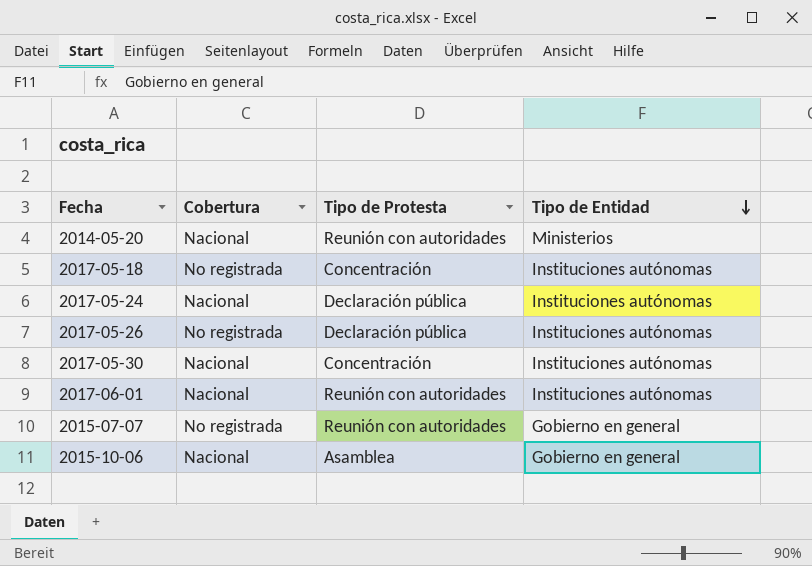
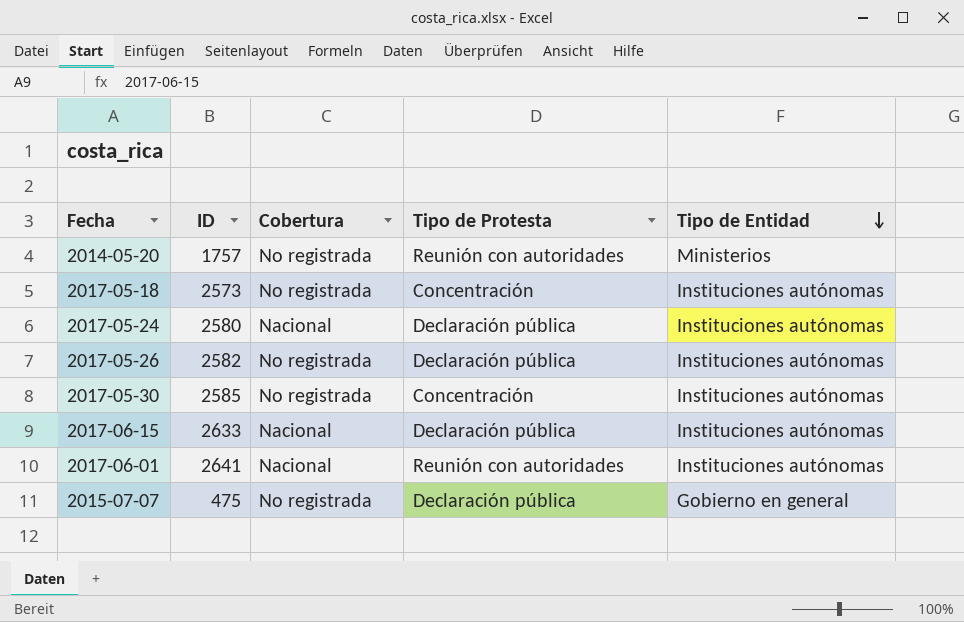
column ID | position: none -> 2
row 2015-10-06: Nacional | Asamblea | Gobierno en general -> none
2014-05-20 | Cobertura: Nacional -> No registrada
2017-05-30 | Cobertura: Nacional -> No registrada
row 2017-06-15: none -> 2633 | Nacional | Declaración pública | Instituciones autónomas
2015-07-07 | Tipo de Protesta: Reunión con autoridades -> Declaración pública

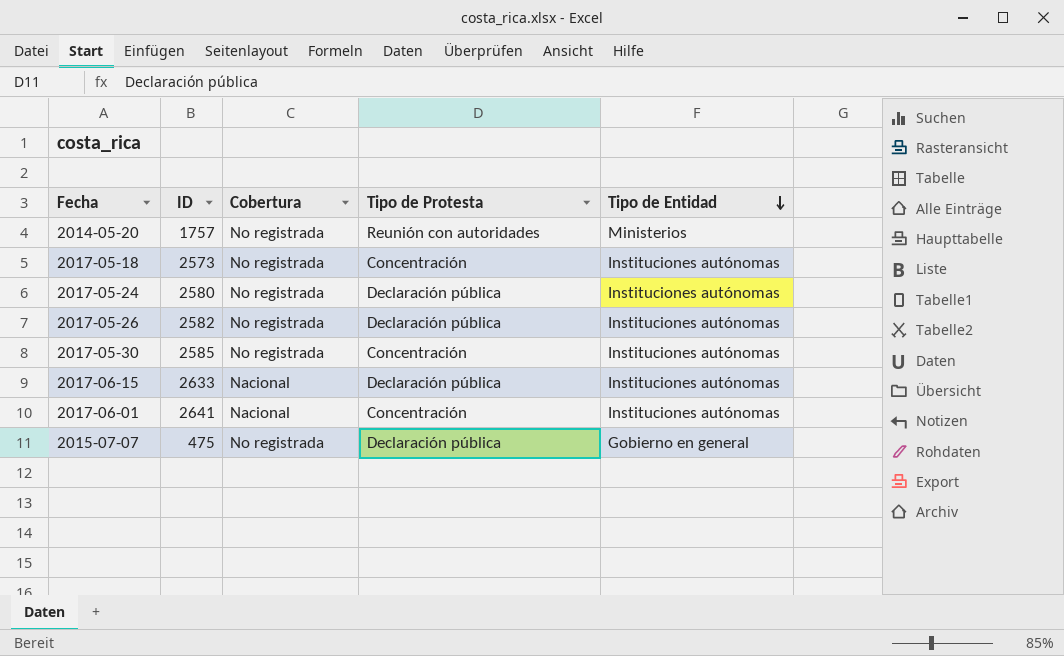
2017-05-24 | Cobertura: Nacional -> No registrada
2017-06-01 | Tipo de Protesta: Reunión con autoridades -> Concentración

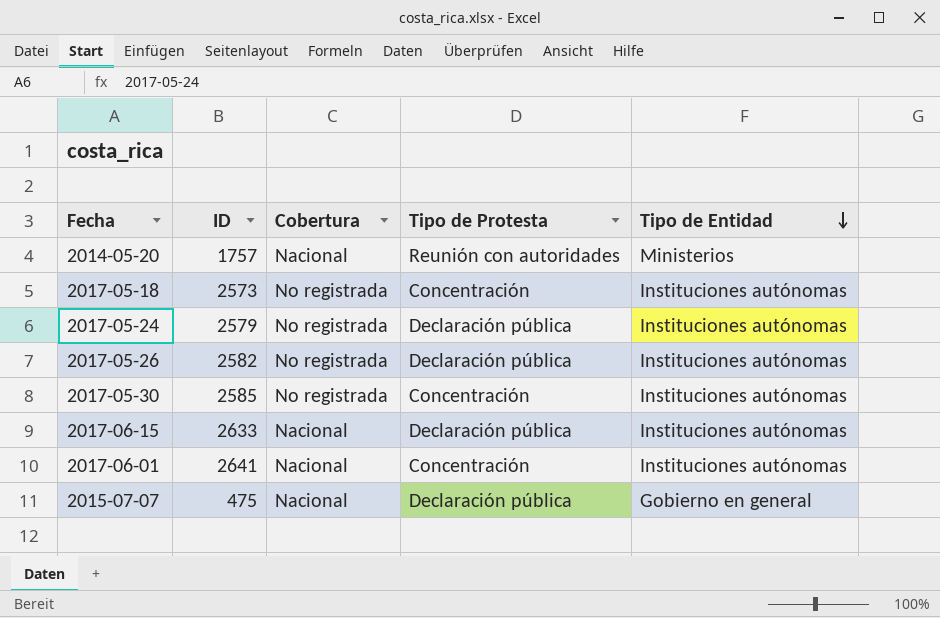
2014-05-20 | Cobertura: No registrada -> Nacional
2017-05-24 | ID: 2580 -> 2579
2015-07-07 | Cobertura: No registrada -> Nacional

